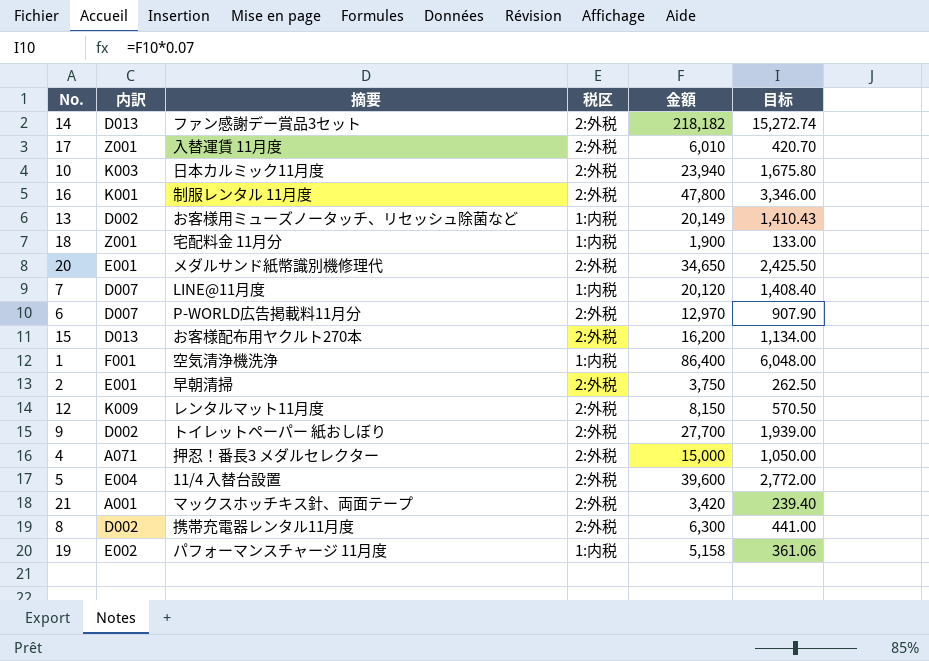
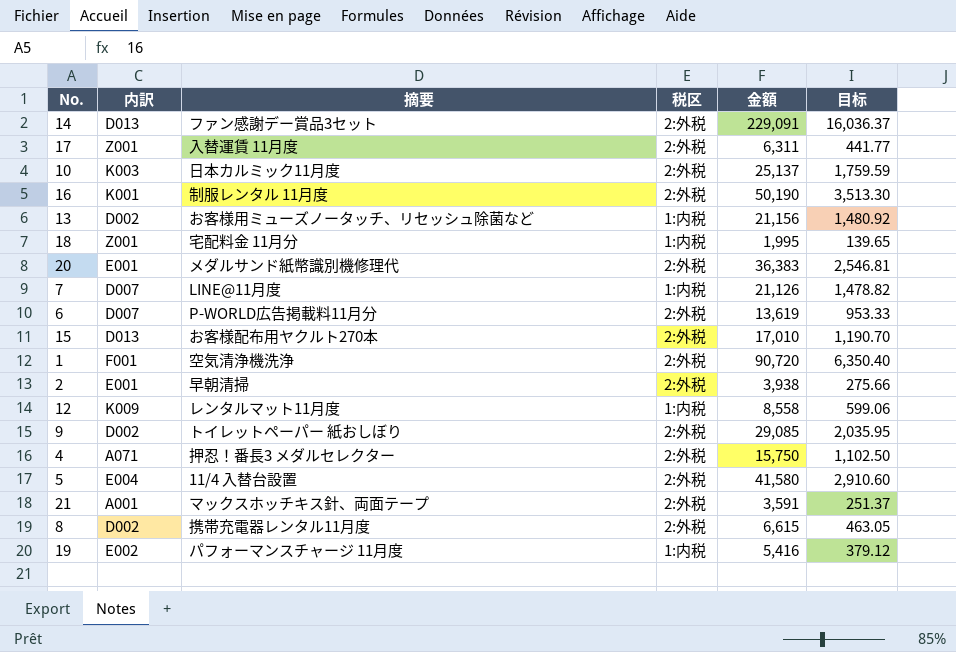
14 | 金額: 218,182 -> 229,091
14 | 目标: 15,272.74 -> 16,036.37
17 | 金額: 6,010 -> 6,311
17 | 目标: 420.70 -> 441.77
10 | 金額: 23,940 -> 25,137
10 | 目标: 1,675.80 -> 1,759.59
16 | 金額: 47,800 -> 50,190
16 | 目标: 3,346.00 -> 3,513.30
13 | 金額: 20,149 -> 21,156
13 | 目标: 1,410.43 -> 1,480.92
18 | 金額: 1,900 -> 1,995
18 | 目标: 133.00 -> 139.65
20 | 金額: 34,650 -> 36,383
20 | 目标: 2,425.50 -> 2,546.81
7 | 金額: 20,120 -> 21,126
7 | 目标: 1,408.40 -> 1,478.82
6 | 金額: 12,970 -> 13,619
6 | 目标: 907.90 -> 953.33
15 | 金額: 16,200 -> 17,010
15 | 目标: 1,134.00 -> 1,190.70
1 | 税区: 1:内税 -> 2:外税
1 | 金額: 86,400 -> 90,720
1 | 目标: 6,048.00 -> 6,350.40
2 | 金額: 3,750 -> 3,938
2 | 目标: 262.50 -> 275.66
12 | 税区: 2:外税 -> 1:内税
12 | 金額: 8,150 -> 8,558
12 | 目标: 570.50 -> 599.06
9 | 金額: 27,700 -> 29,085
9 | 目标: 1,939.00 -> 2,035.95
4 | 金額: 15,000 -> 15,750
4 | 目标: 1,050.00 -> 1,102.50
5 | 金額: 39,600 -> 41,580
5 | 目标: 2,772.00 -> 2,910.60
21 | 金額: 3,420 -> 3,591
21 | 目标: 239.40 -> 251.37
8 | 金額: 6,300 -> 6,615
8 | 目标: 441.00 -> 463.05
19 | 金額: 5,158 -> 5,416
19 | 目标: 361.06 -> 379.12

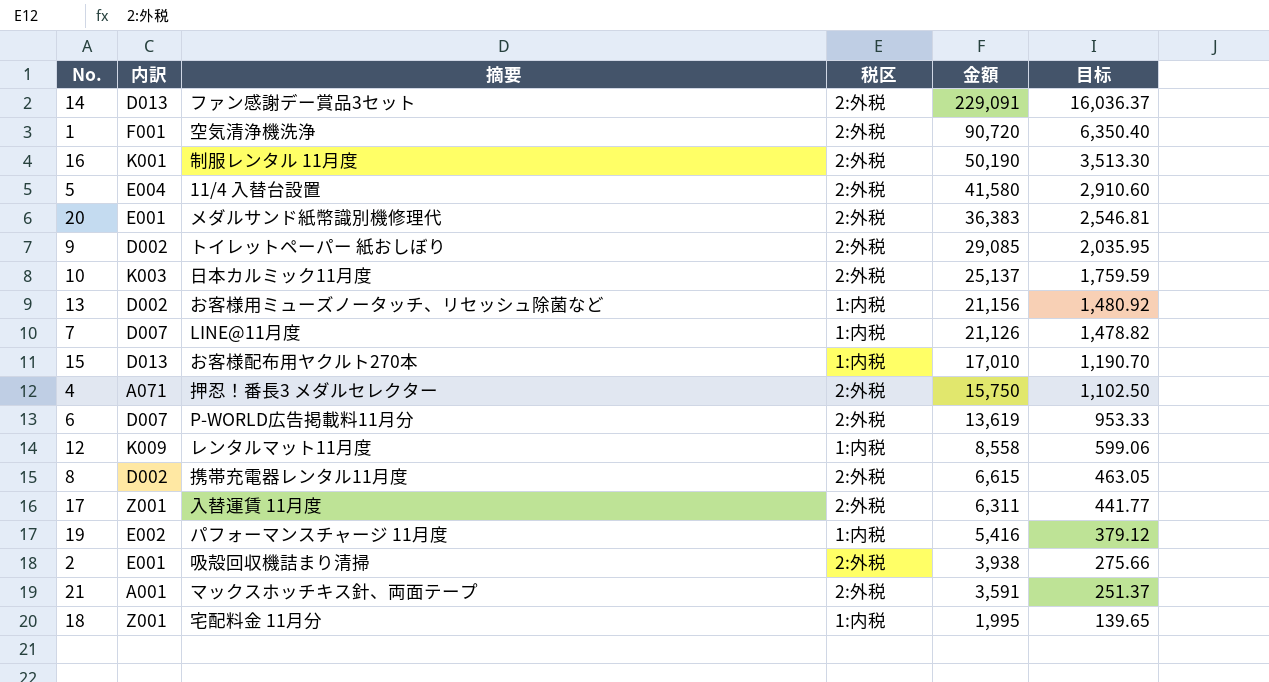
row order: none -> 金額 descending
15 | 税区: 2:外税 -> 1:内税
2 | 摘要: 早朝清掃 -> 吸殻回収機詰まり清掃

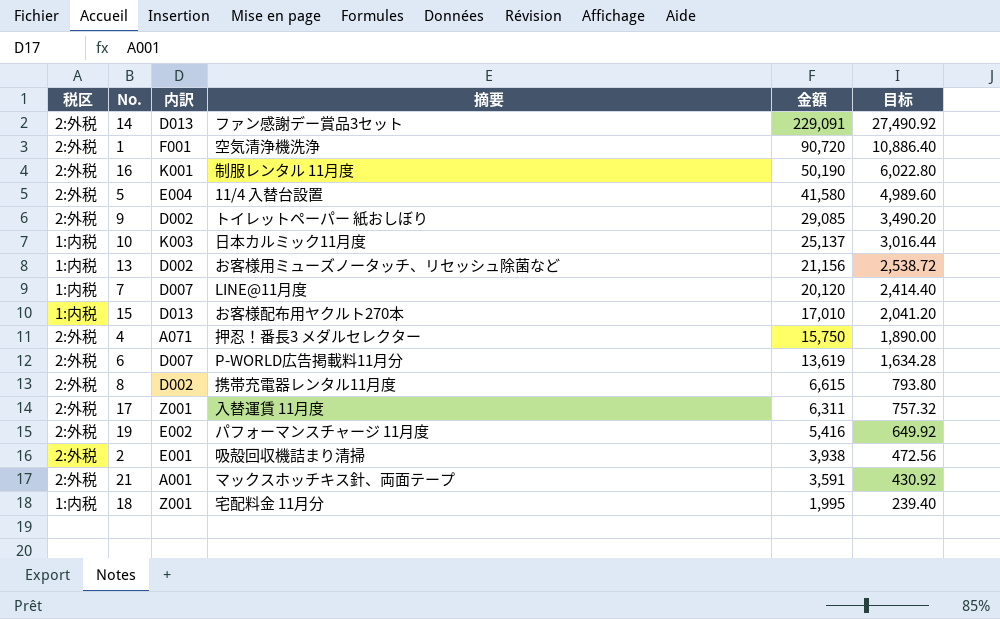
column 税区 | position: 4 -> 1
column 目标 | formula: [金額] * 0.07 -> [金額] * 0.12
row 20: E001 | メダルサンド紙幣識別機修理代 | 2:外税 | 36,383 | 2,546.81 -> none
row 12: K009 | レンタルマット11月度 | 1:内税 | 8,558 | 599.06 -> none
10 | 税区: 2:外税 -> 1:内税
7 | 金額: 21,126 -> 20,120
19 | 税区: 1:内税 -> 2:外税

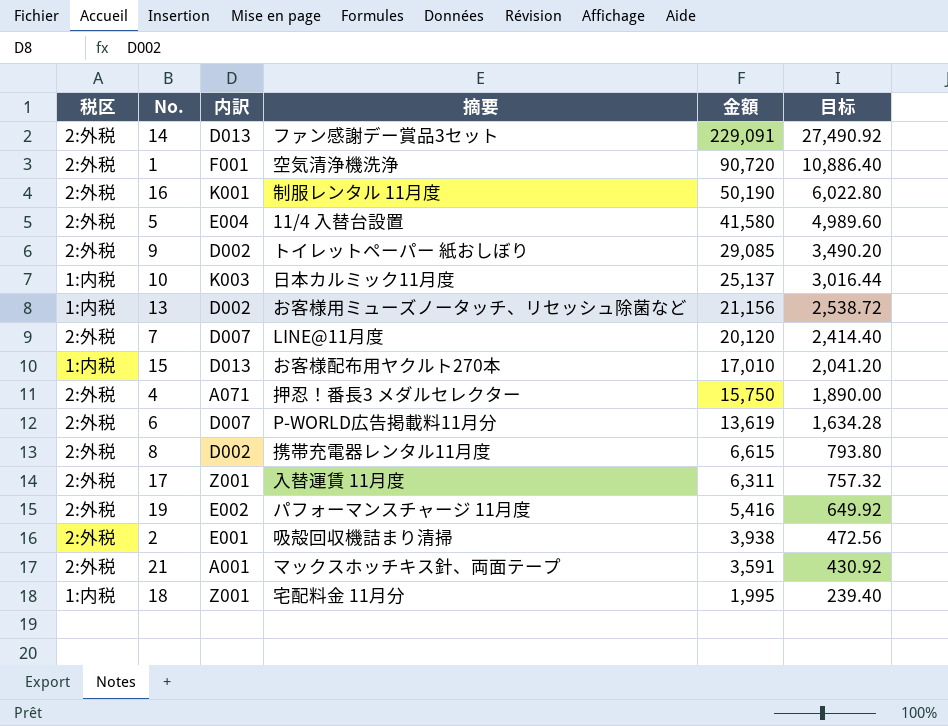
7 | 税区: 1:内税 -> 2:外税

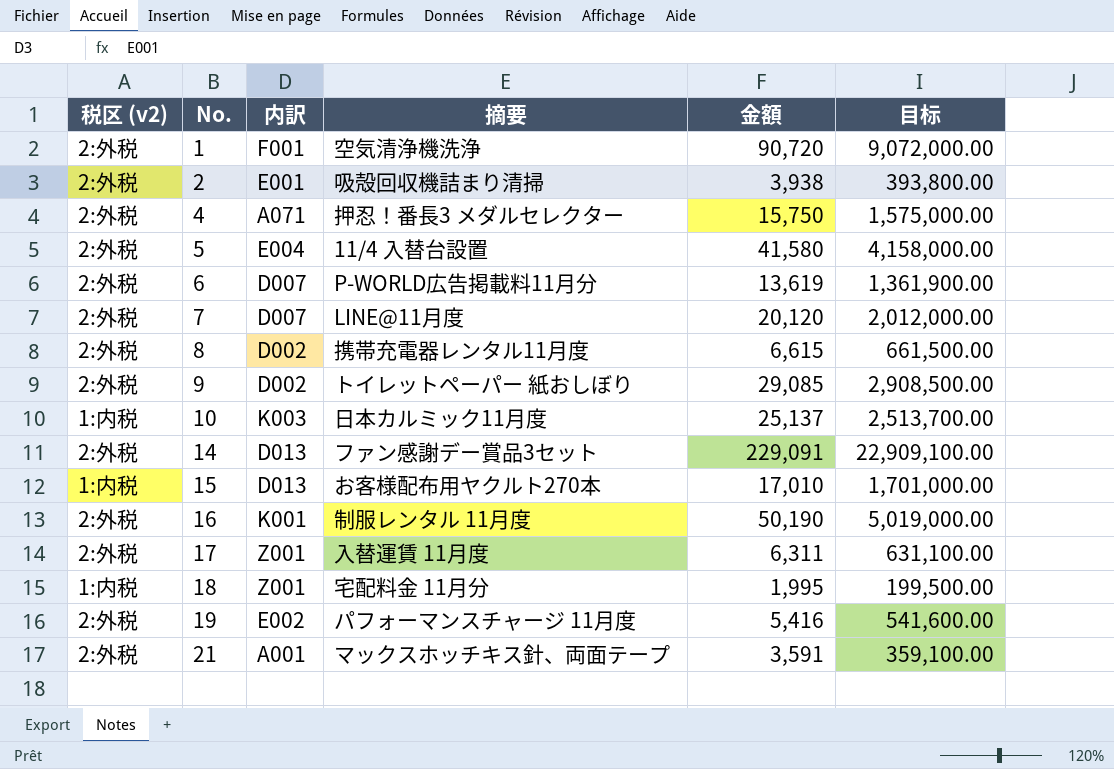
row order: 金額 descending -> No. ascending
column name: 税区 -> 税区 (v2)
column 目标 | formula: [金額] * 0.12 -> [金額] * 100
row 13: 1:内税 | D002 | お客様用ミューズノータッチ、リセッシュ除菌など | 21,156 | 2,538.72 -> none

